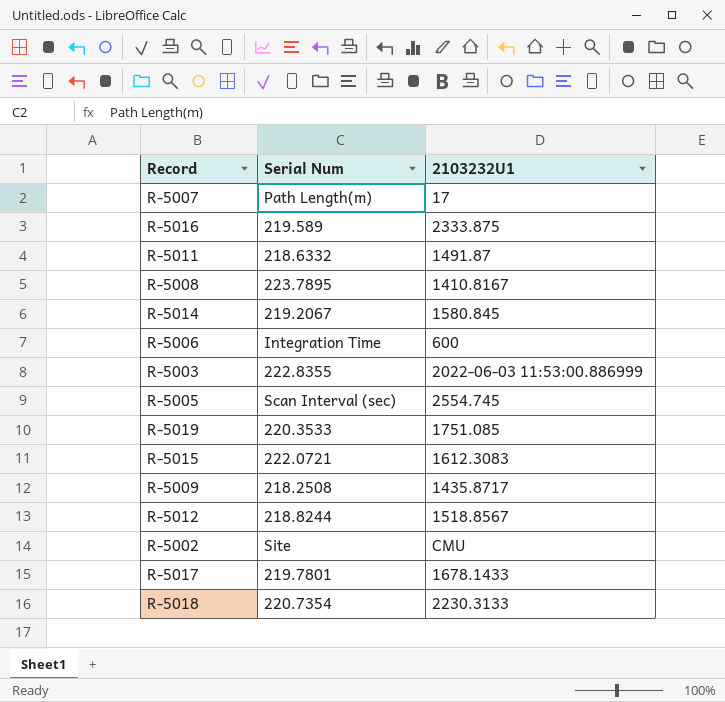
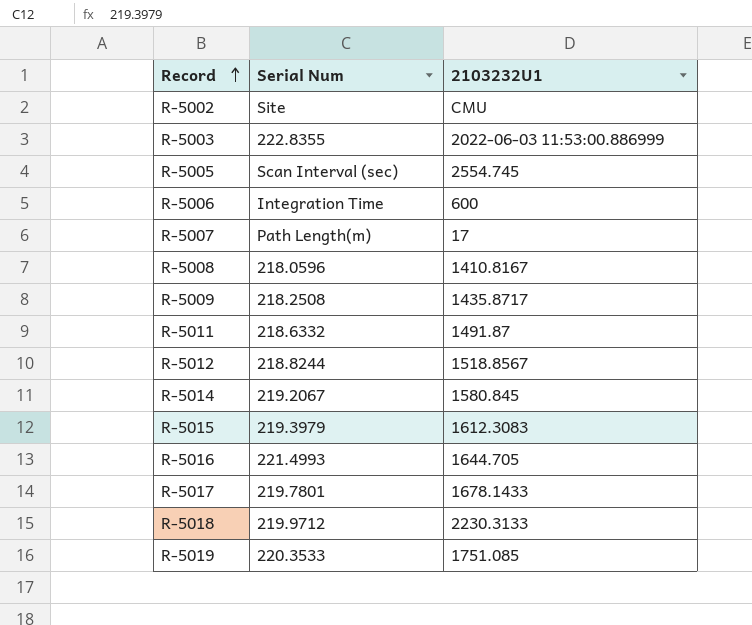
row order: none -> Record ascending
R-5008 | Serial Num: 223.7895 -> 218.0596
R-5015 | Serial Num: 222.0721 -> 219.3979
R-5016 | Serial Num: 219.589 -> 221.4993
R-5016 | 2103232U1: 2333.875 -> 1644.705
R-5018 | Serial Num: 220.7354 -> 219.9712

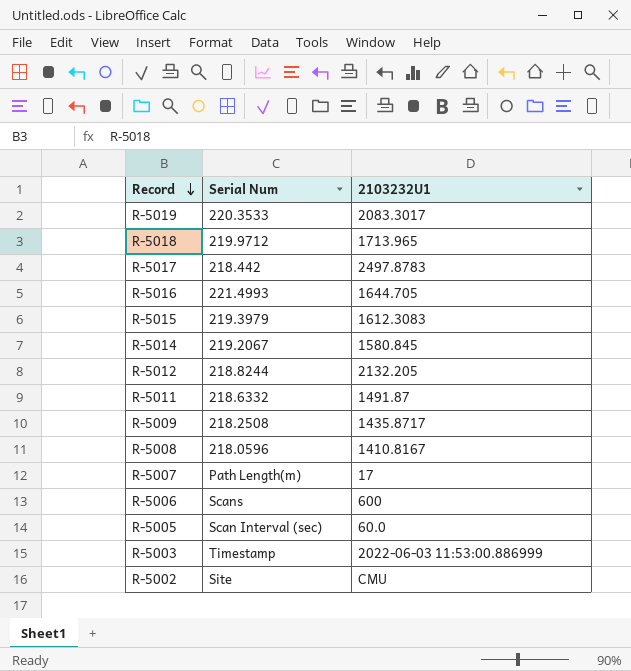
row order: Record ascending -> Record descending
R-5019 | 2103232U1: 1751.085 -> 2083.3017
R-5018 | 2103232U1: 2230.3133 -> 1713.965
R-5017 | Serial Num: 219.7801 -> 218.442
R-5017 | 2103232U1: 1678.1433 -> 2497.8783
R-5012 | 2103232U1: 1518.8567 -> 2132.205
R-5006 | Serial Num: Integration Time -> Scans
R-5005 | 2103232U1: 2554.745 -> 60.0
R-5003 | Serial Num: 222.8355 -> Timestamp

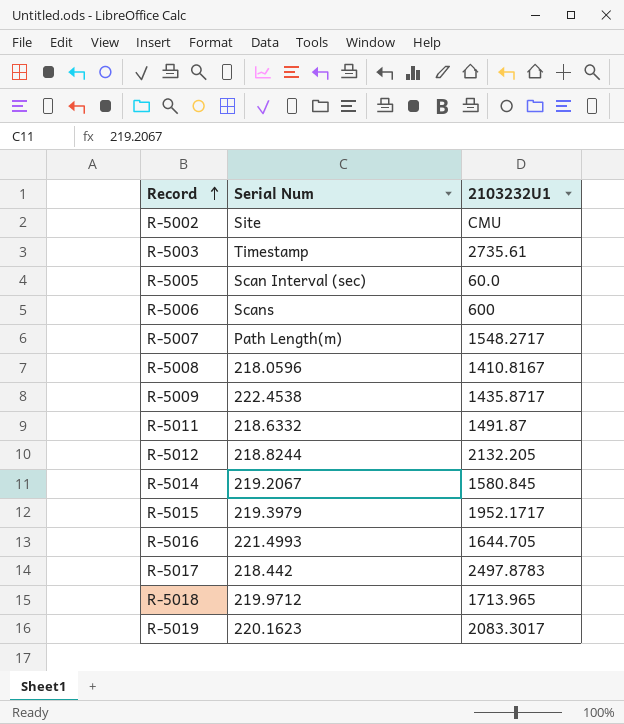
row order: Record descending -> Record ascending
R-5003 | 2103232U1: 2022-06-03 11:53:00.886999 -> 2735.61
R-5007 | 2103232U1: 17 -> 1548.2717
R-5009 | Serial Num: 218.2508 -> 222.4538
R-5015 | 2103232U1: 1612.3083 -> 1952.1717
R-5019 | Serial Num: 220.3533 -> 220.1623

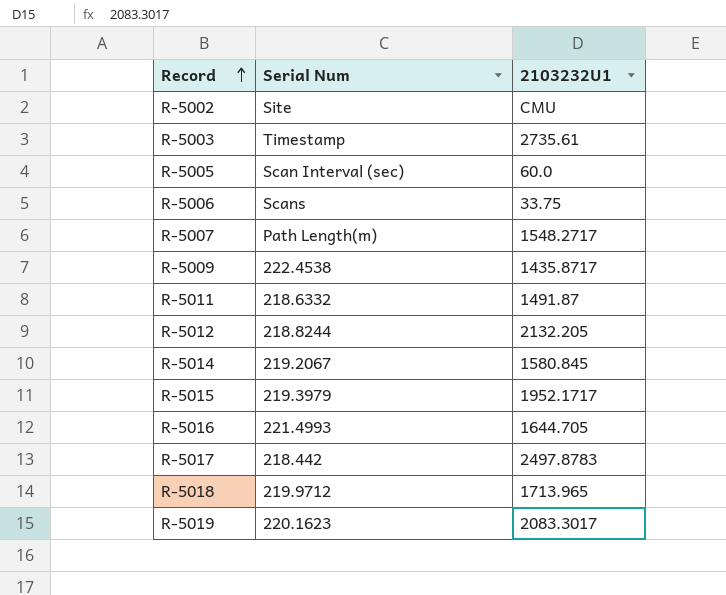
row R-5008: 218.0596 | 1410.8167 -> none
R-5006 | 2103232U1: 600 -> 33.75

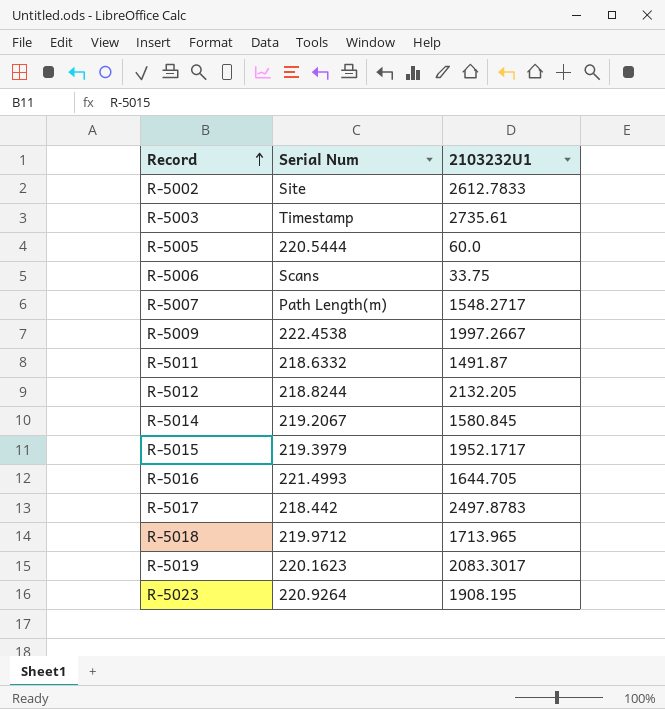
R-5002 | 2103232U1: CMU -> 2612.7833
R-5005 | Serial Num: Scan Interval (sec) -> 220.5444
R-5009 | 2103232U1: 1435.8717 -> 1997.2667
row R-5023: none -> 220.9264 | 1908.195

